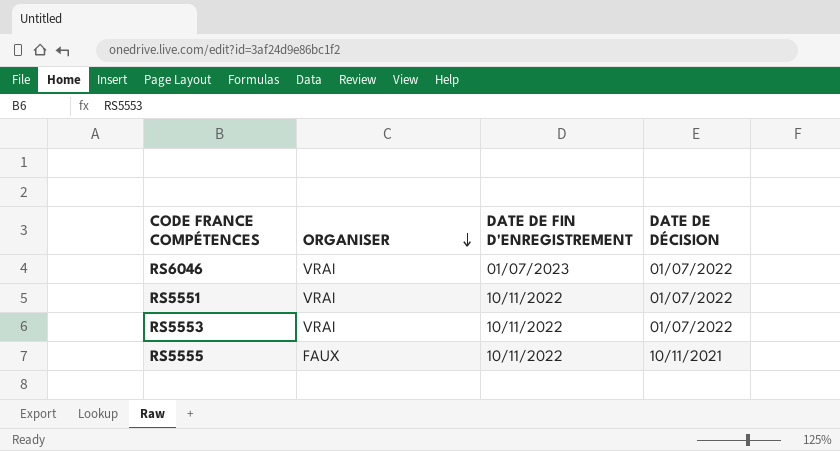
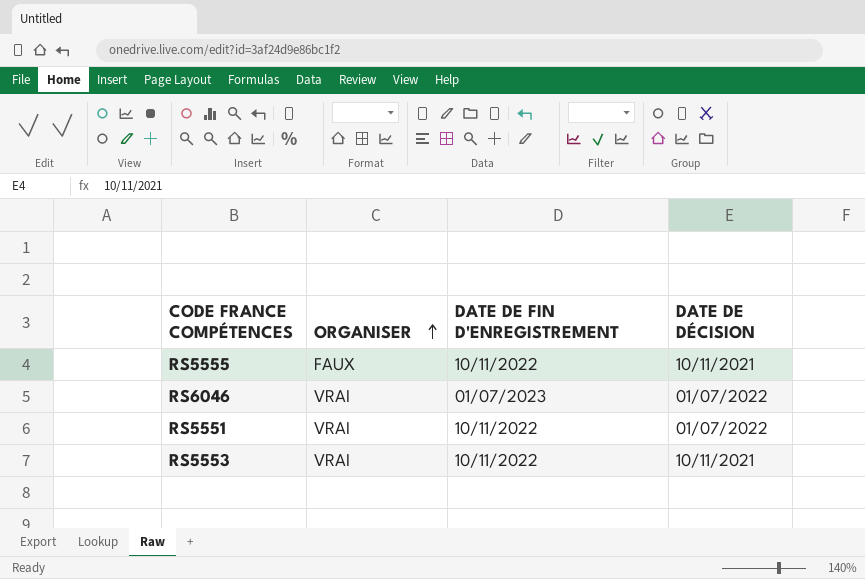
row order: ORGANISER descending -> ORGANISER ascending
RS5553 | DATE DE DÉCISION: 01/07/2022 -> 10/11/2021

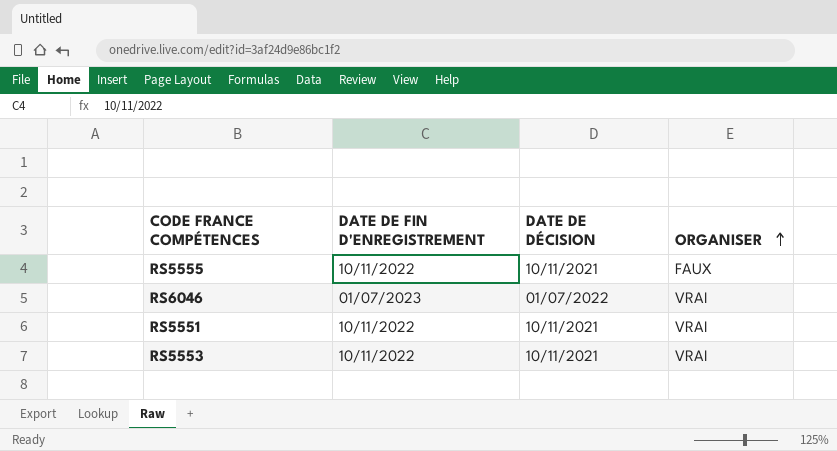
column ORGANISER | position: 2 -> 4
RS5551 | DATE DE DÉCISION: 01/07/2022 -> 10/11/2021

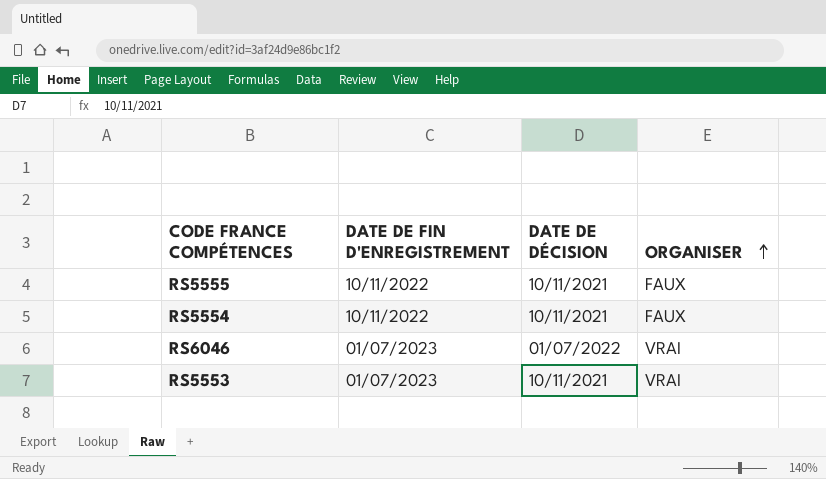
row RS5551: 10/11/2022 | 10/11/2021 | VRAI -> none
row RS5554: none -> 10/11/2022 | 10/11/2021 | FAUX
RS5553 | DATE DE FIN D'ENREGISTREMENT: 10/11/2022 -> 01/07/2023

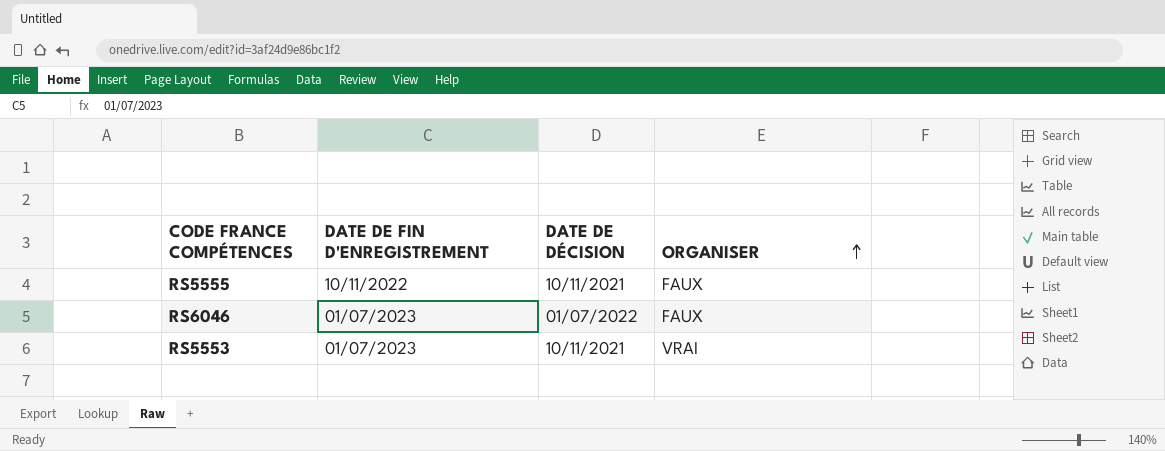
row RS5554: 10/11/2022 | 10/11/2021 | FAUX -> none
RS6046 | ORGANISER: VRAI -> FAUX

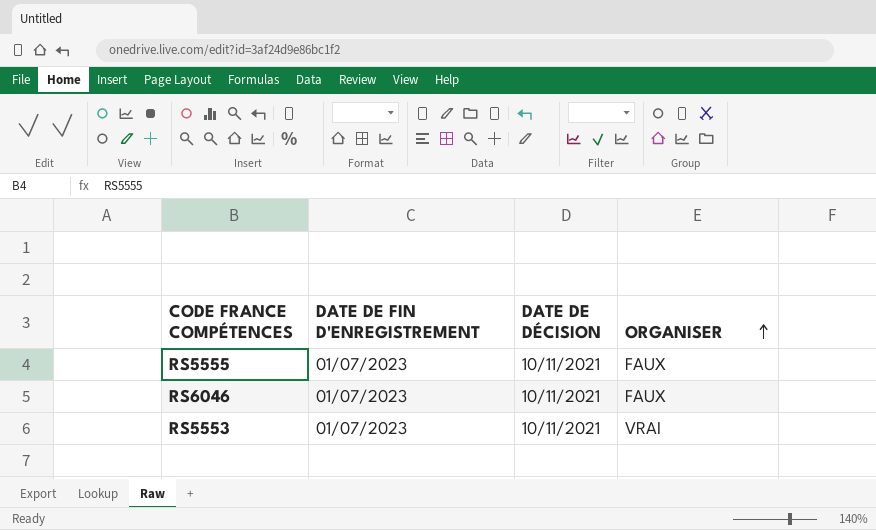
RS5555 | DATE DE FIN D'ENREGISTREMENT: 10/11/2022 -> 01/07/2023
RS6046 | DATE DE DÉCISION: 01/07/2022 -> 10/11/2021

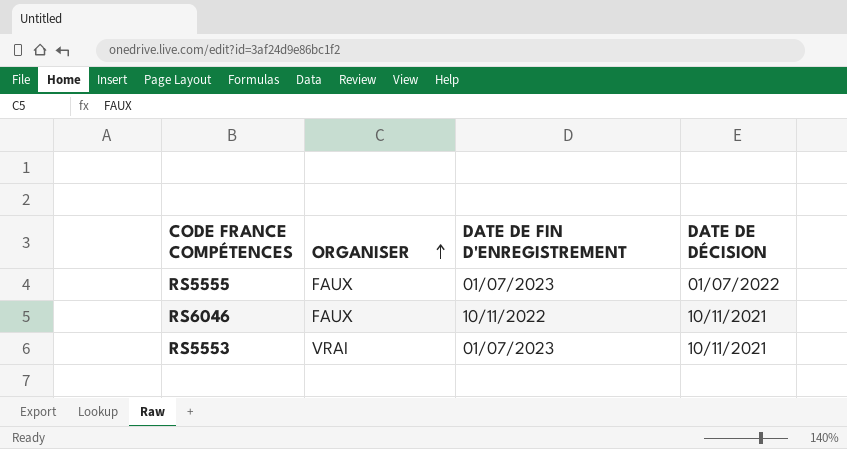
column ORGANISER | position: 4 -> 2
RS5555 | DATE DE DÉCISION: 10/11/2021 -> 01/07/2022
RS6046 | DATE DE FIN D'ENREGISTREMENT: 01/07/2023 -> 10/11/2022

